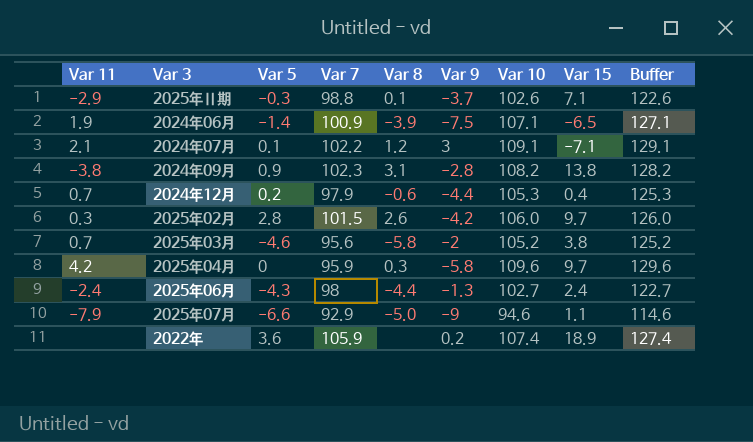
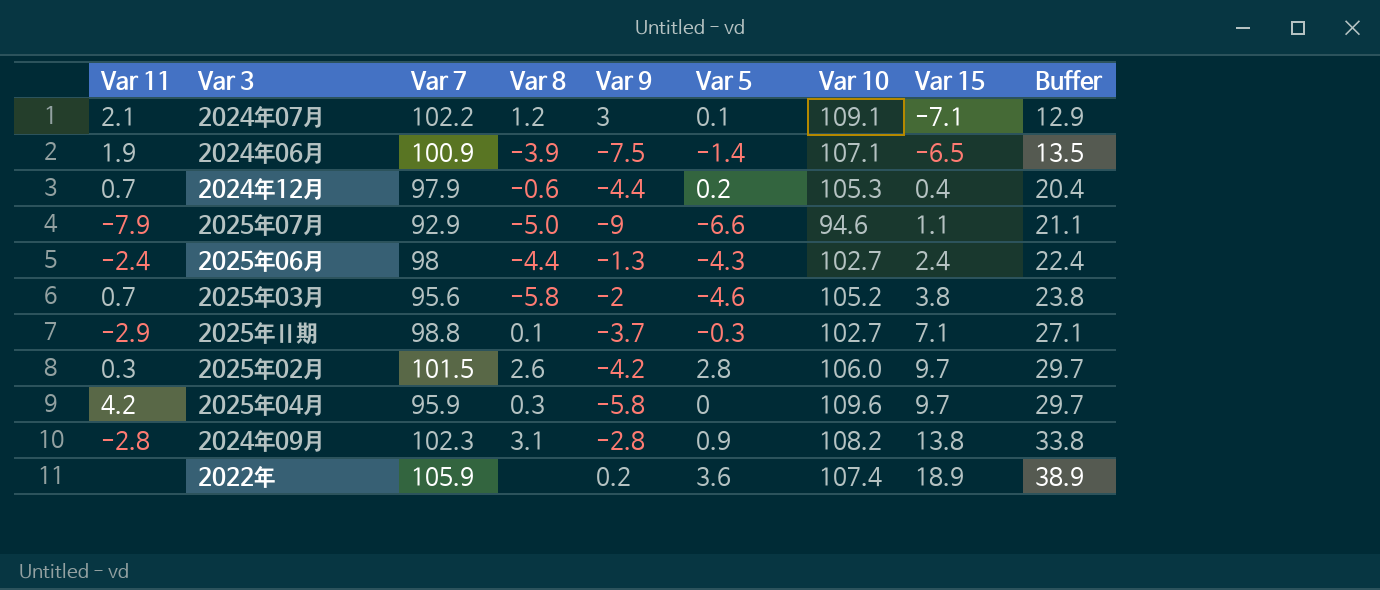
row order: none -> Var 15 ascending
column Var 5 | position: 3 -> 6
column Buffer | formula: [Var 10] + 20 -> [Var 15] + 20
2025年Ⅱ期 | Var 10: 102.6 -> 102.7
2024年09月 | Var 11: -3.8 -> -2.8

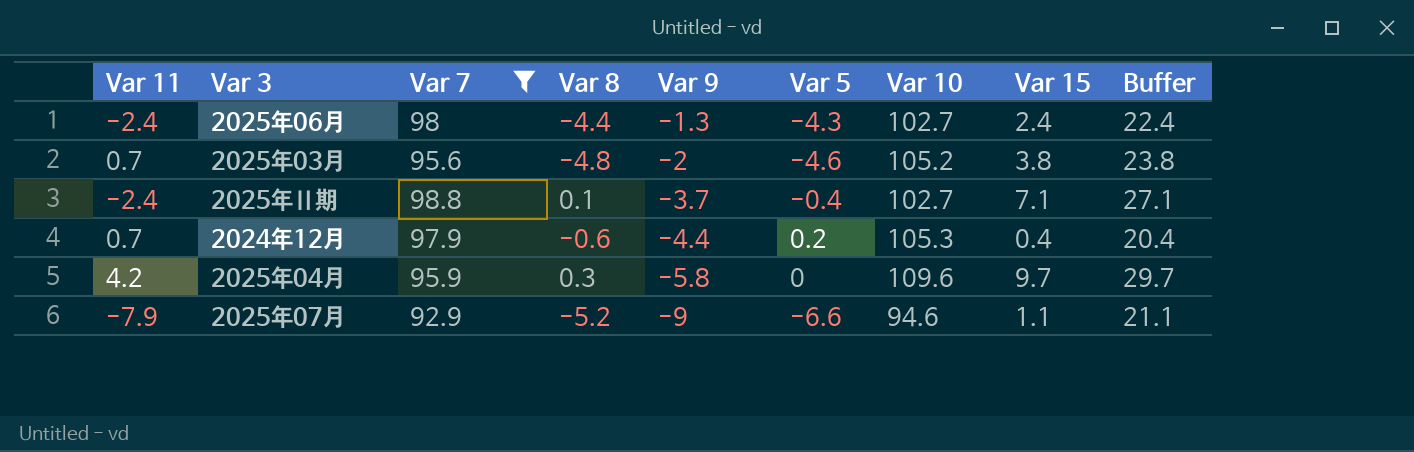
filter: none -> Var 7 <= 98.8
row order: Var 15 ascending -> Var 9 descending
2025年03月 | Var 8: -5.8 -> -4.8
2025年Ⅱ期 | Var 11: -2.9 -> -2.4
2025年Ⅱ期 | Var 5: -0.3 -> -0.4
2025年07月 | Var 8: -5.0 -> -5.2

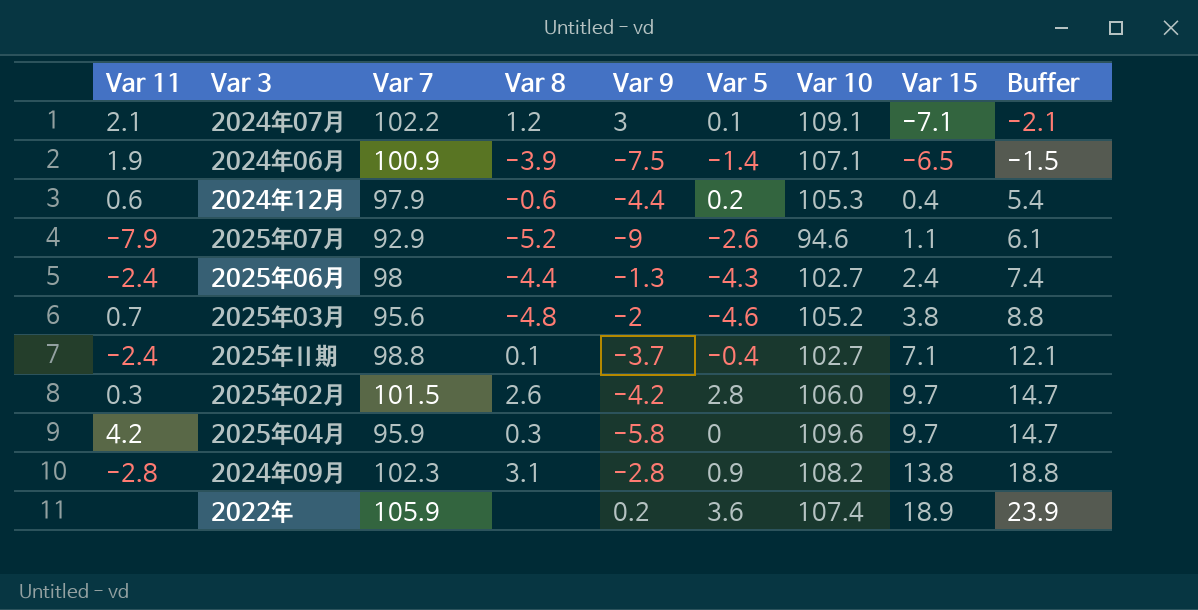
filter: Var 7 <= 98.8 -> none
row order: Var 9 descending -> Var 15 ascending
column Buffer | formula: [Var 15] + 20 -> [Var 15] + 5
2024年12月 | Var 11: 0.7 -> 0.6
2025年07月 | Var 5: -6.6 -> -2.6

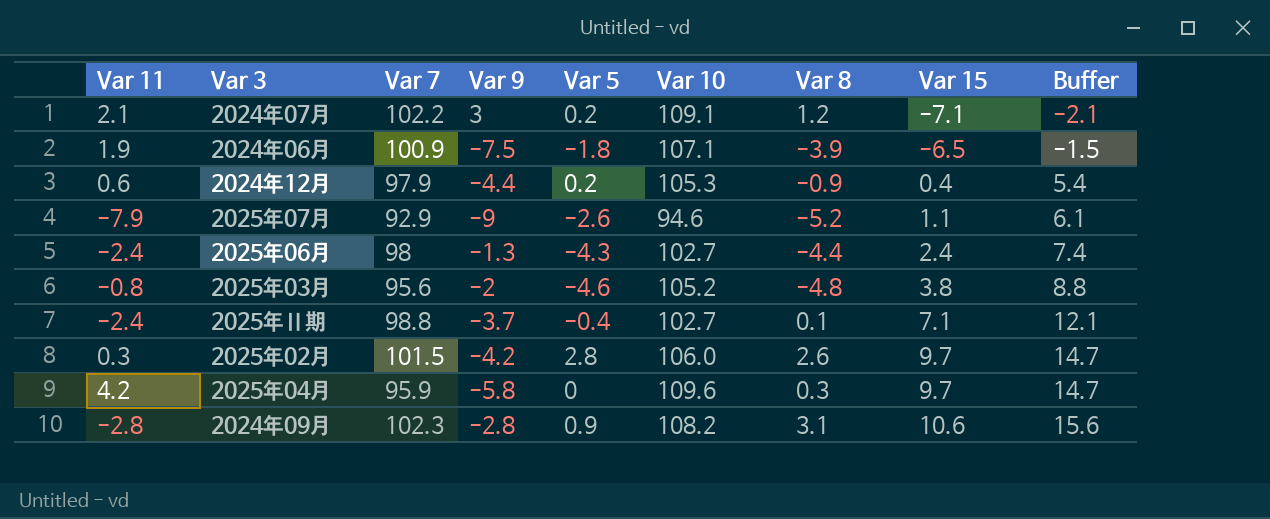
column Var 8 | position: 4 -> 7
row 2022年: none | 105.9 | none | 0.2 | 3.6 | 107.4 | 18.9 | 23.9 -> none
2024年07月 | Var 5: 0.1 -> 0.2
2024年06月 | Var 5: -1.4 -> -1.8
2024年12月 | Var 8: -0.6 -> -0.9
2025年03月 | Var 11: 0.7 -> -0.8
2024年09月 | Var 15: 13.8 -> 10.6
2024年09月 | Buffer: 18.8 -> 15.6

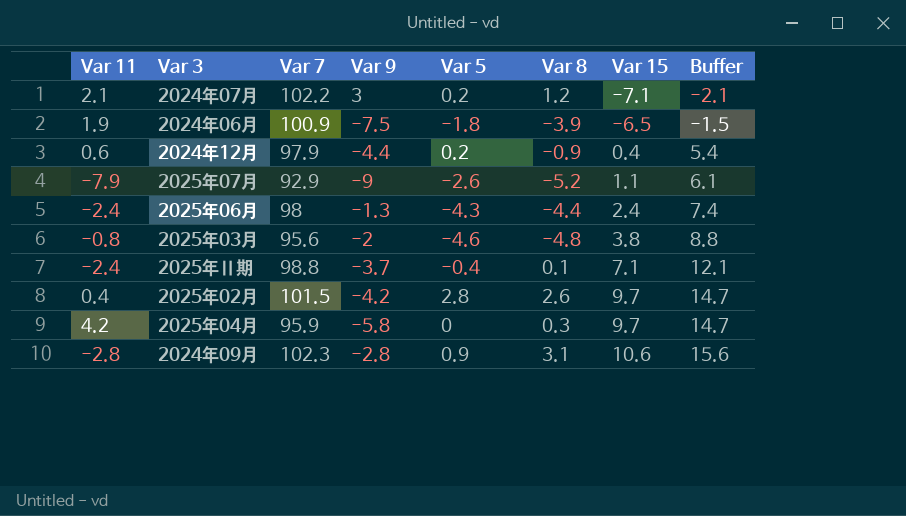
column Var 10 | position: 6 -> none
2025年02月 | Var 11: 0.3 -> 0.4

